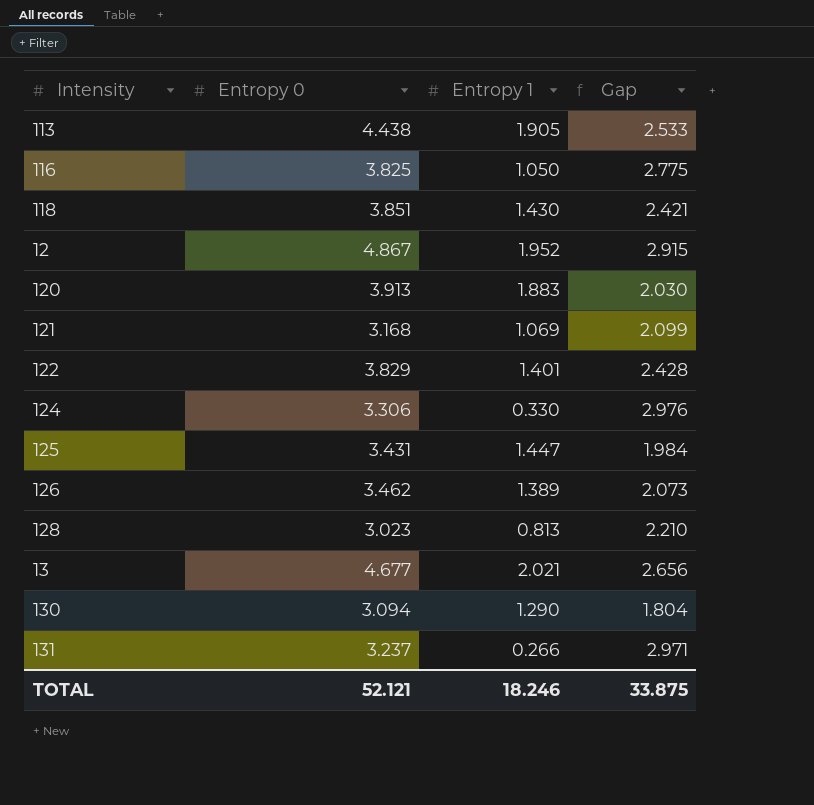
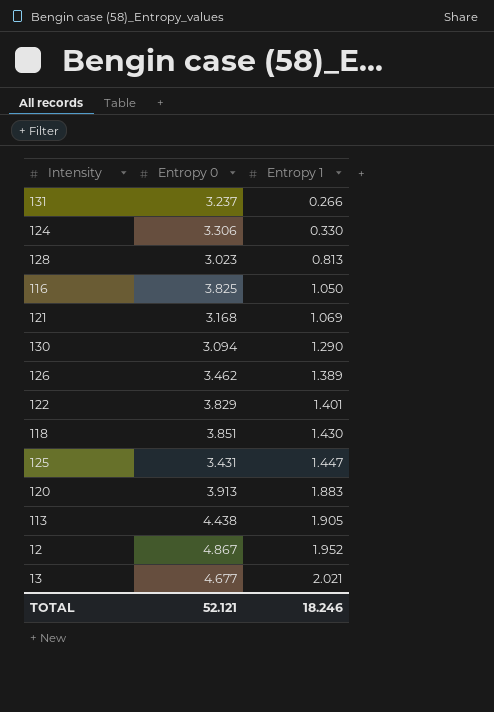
row order: none -> Entropy 1 ascending
column Gap | formula: [Entropy 0] - [Entropy 1] -> none

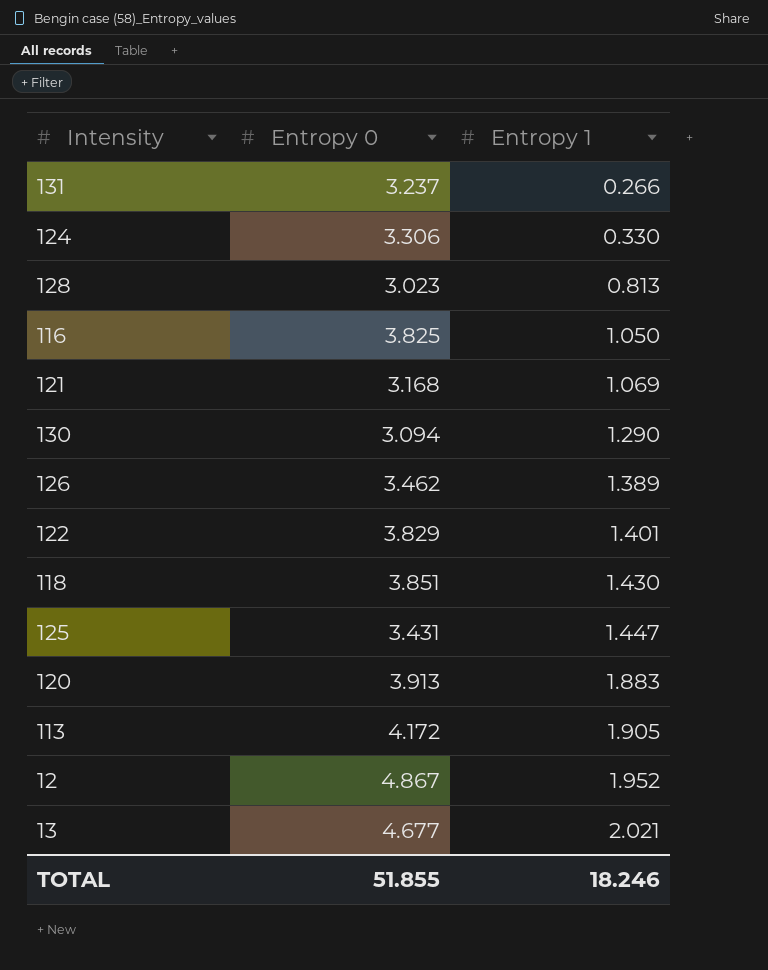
113 | Entropy 0: 4.438 -> 4.172
TOTAL | Entropy 0: 52.121 -> 51.855

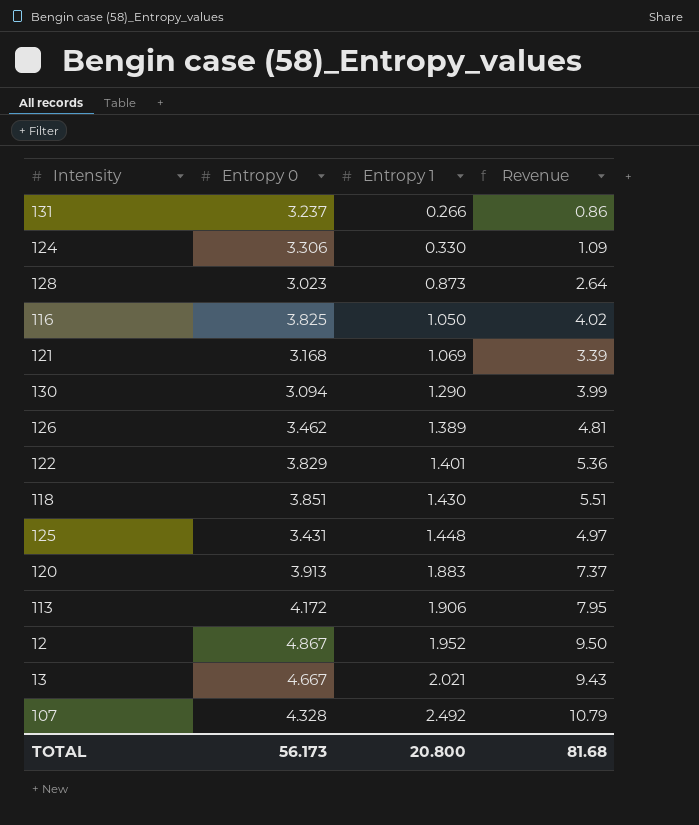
column Revenue | formula: none -> [Entropy 0] * [Entropy 1]
128 | Entropy 1: 0.813 -> 0.873
125 | Entropy 1: 1.447 -> 1.448
113 | Entropy 1: 1.905 -> 1.906
13 | Entropy 0: 4.677 -> 4.667
row 107: none -> 4.328 | 2.492 | 10.79
TOTAL | Entropy 0: 51.855 -> 56.173
TOTAL | Entropy 1: 18.246 -> 20.800

